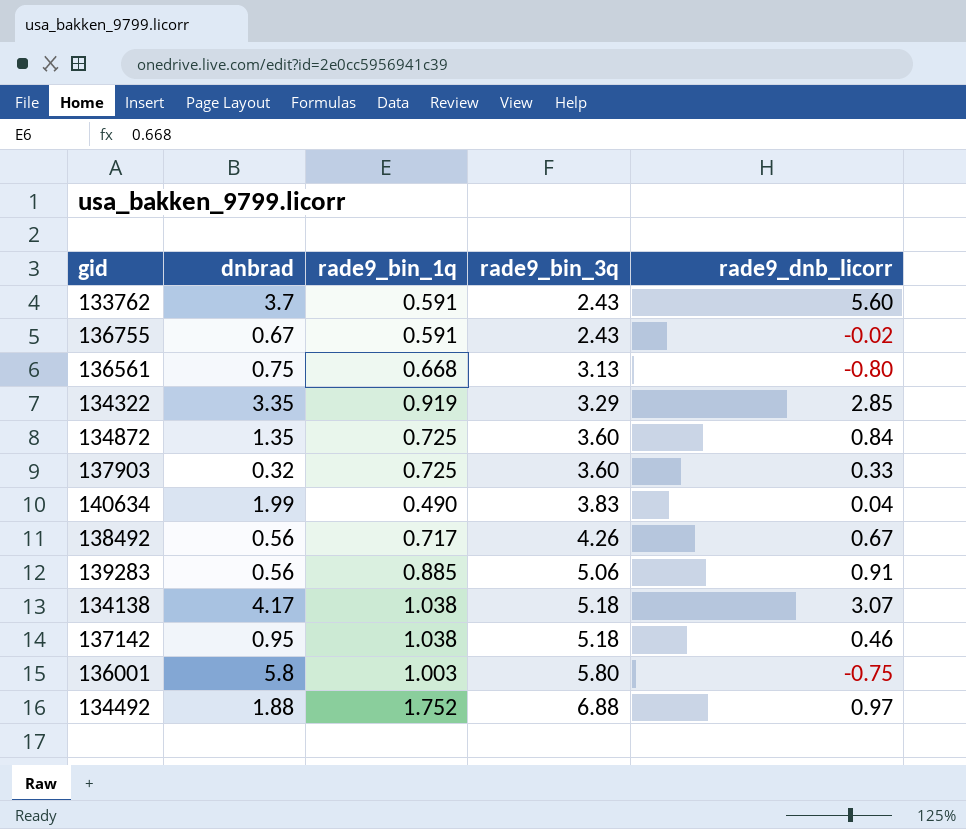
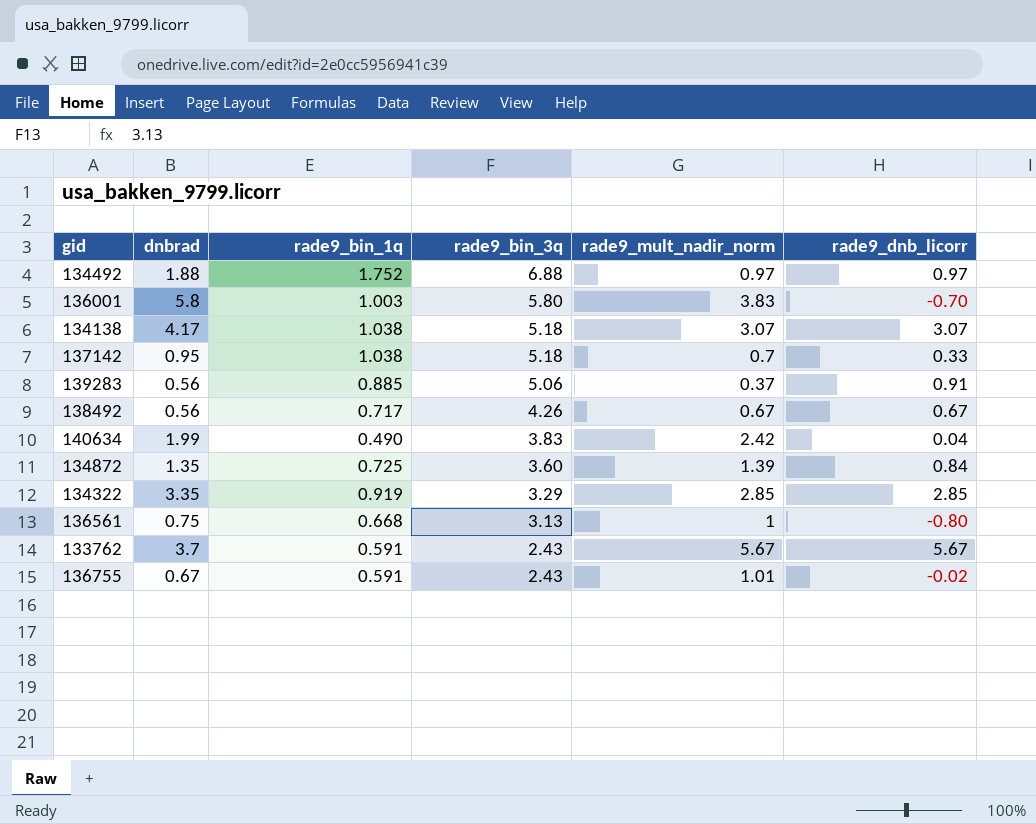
row order: rade9_bin_3q ascending -> rade9_bin_3q descending
column rade9_mult_nadir_norm | position: none -> 5
row 137903: 0.32 | 0.725 | 3.60 | 0.33 -> none
136001 | rade9_dnb_licorr: -0.75 -> -0.70
137142 | rade9_dnb_licorr: 0.46 -> 0.33
133762 | rade9_dnb_licorr: 5.60 -> 5.67

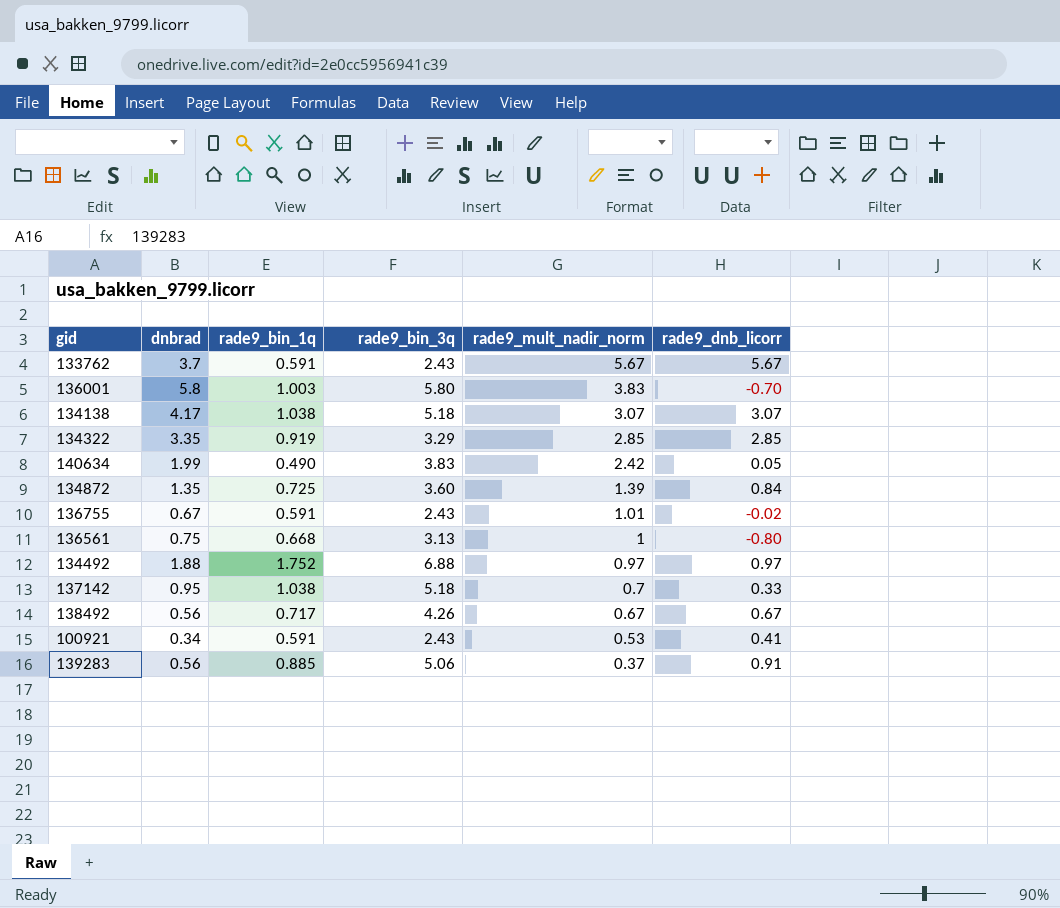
row order: rade9_bin_3q descending -> rade9_mult_nadir_norm descending
140634 | rade9_dnb_licorr: 0.04 -> 0.05
row 100921: none -> 0.34 | 0.591 | 2.43 | 0.53 | 0.41

